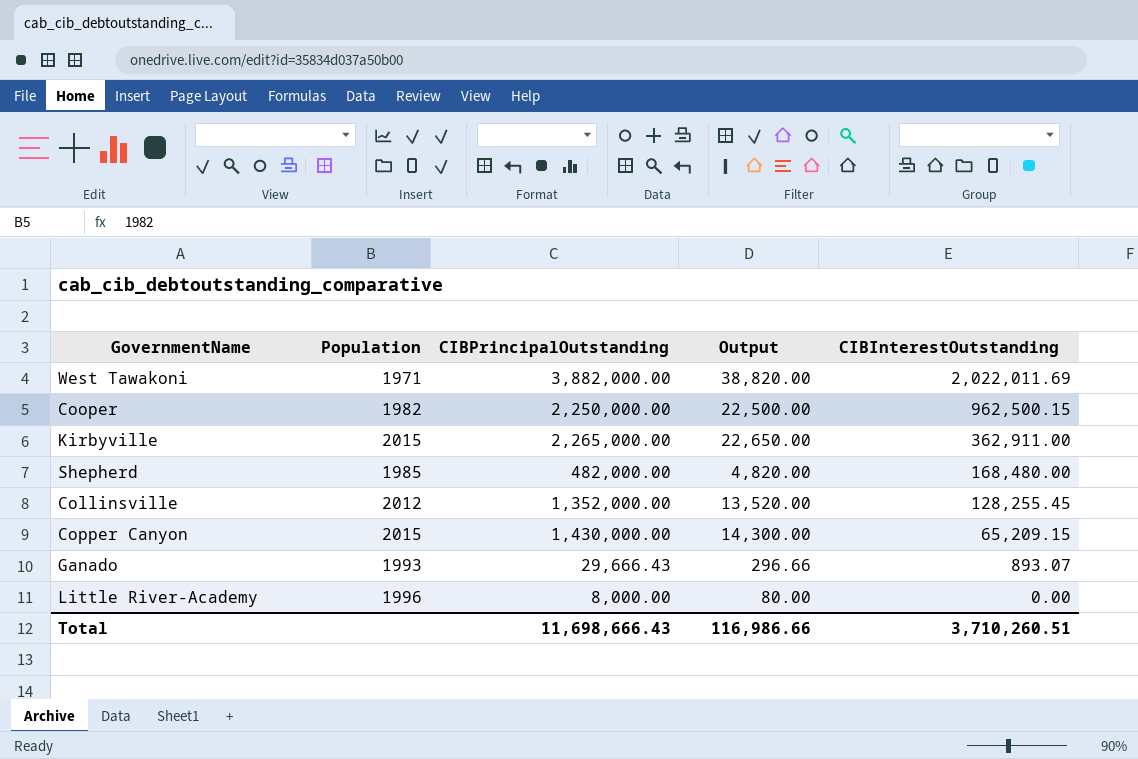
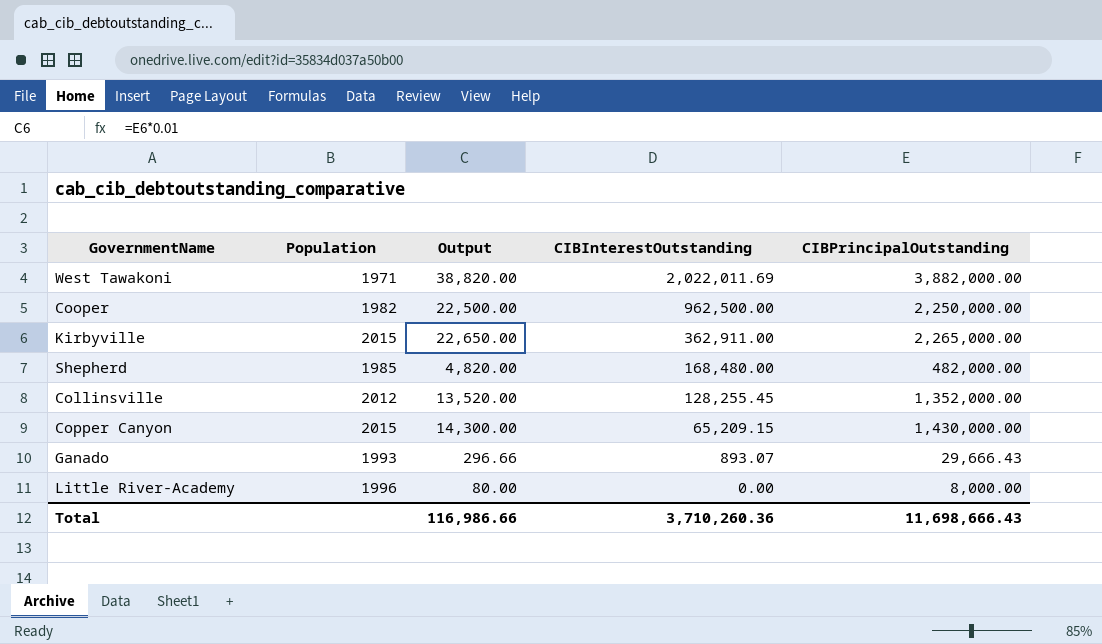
column CIBPrincipalOutstanding | position: 3 -> 5
Cooper | CIBInterestOutstanding: 962,500.15 -> 962,500.00
Total | CIBInterestOutstanding: 3,710,260.51 -> 3,710,260.36

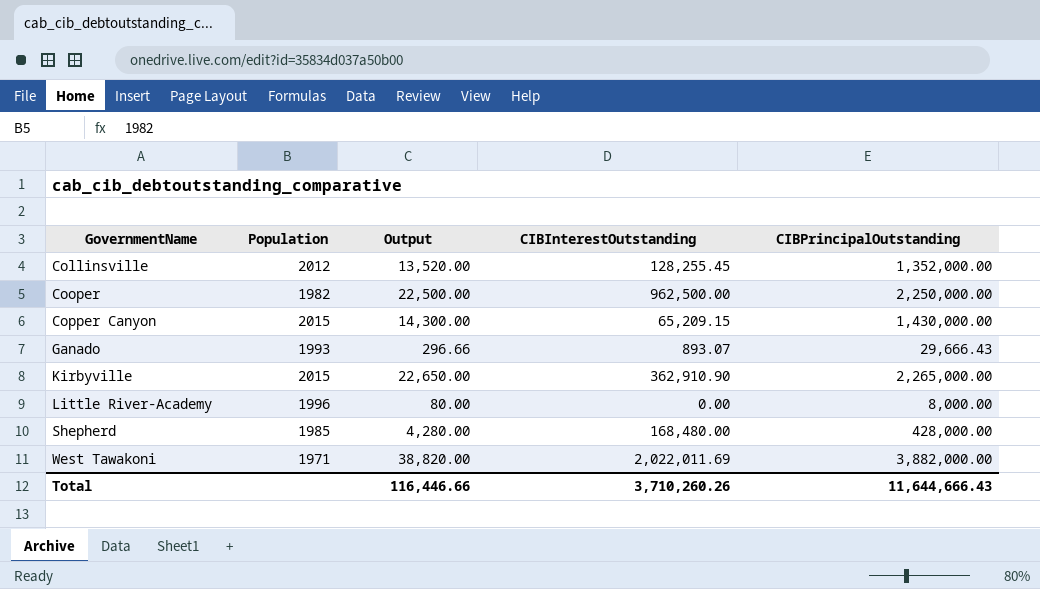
row order: CIBInterestOutstanding descending -> GovernmentName ascending
Kirbyville | CIBInterestOutstanding: 362,911.00 -> 362,910.90
Shepherd | Output: 4,820.00 -> 4,280.00
Shepherd | CIBPrincipalOutstanding: 482,000.00 -> 428,000.00
Total | Output: 116,986.66 -> 116,446.66
Total | CIBInterestOutstanding: 3,710,260.36 -> 3,710,260.26
Total | CIBPrincipalOutstanding: 11,698,666.43 -> 11,644,666.43

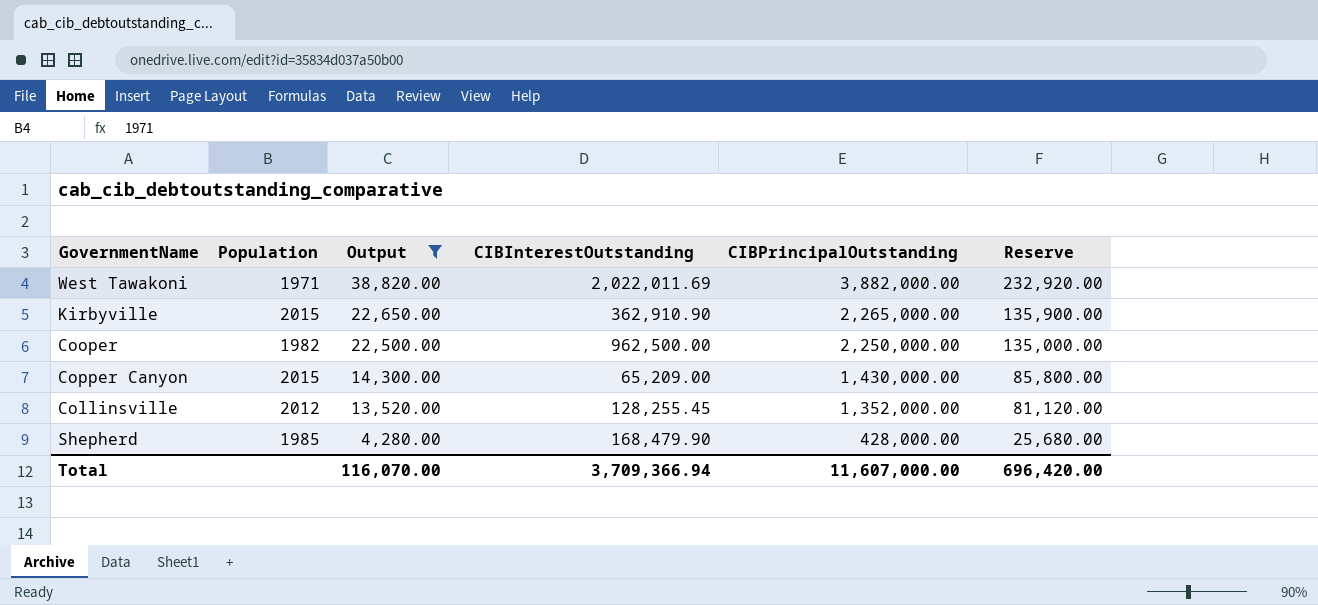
filter: none -> Output >= 4,280.00
row order: GovernmentName ascending -> Output descending
column Reserve | formula: none -> [CIBPrincipalOutstanding] * 0.06
Copper Canyon | CIBInterestOutstanding: 65,209.15 -> 65,209.00
Shepherd | CIBInterestOutstanding: 168,480.00 -> 168,479.90
Total | Output: 116,446.66 -> 116,070.00
Total | CIBInterestOutstanding: 3,710,260.26 -> 3,709,366.94
Total | CIBPrincipalOutstanding: 11,644,666.43 -> 11,607,000.00

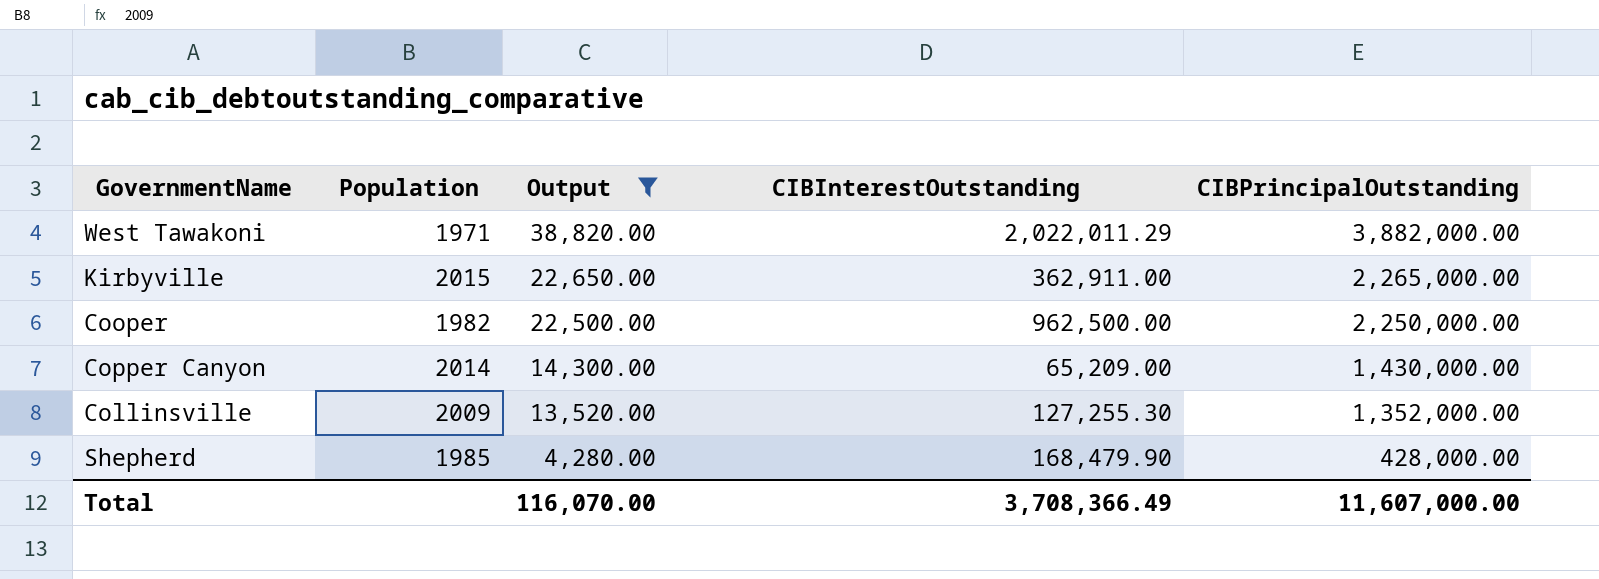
column Reserve | formula: [CIBPrincipalOutstanding] * 0.06 -> none
West Tawakoni | CIBInterestOutstanding: 2,022,011.69 -> 2,022,011.29
Kirbyville | CIBInterestOutstanding: 362,910.90 -> 362,911.00
Copper Canyon | Population: 2015 -> 2014
Collinsville | Population: 2012 -> 2009
Collinsville | CIBInterestOutstanding: 128,255.45 -> 127,255.30
Total | CIBInterestOutstanding: 3,709,366.94 -> 3,708,366.49

